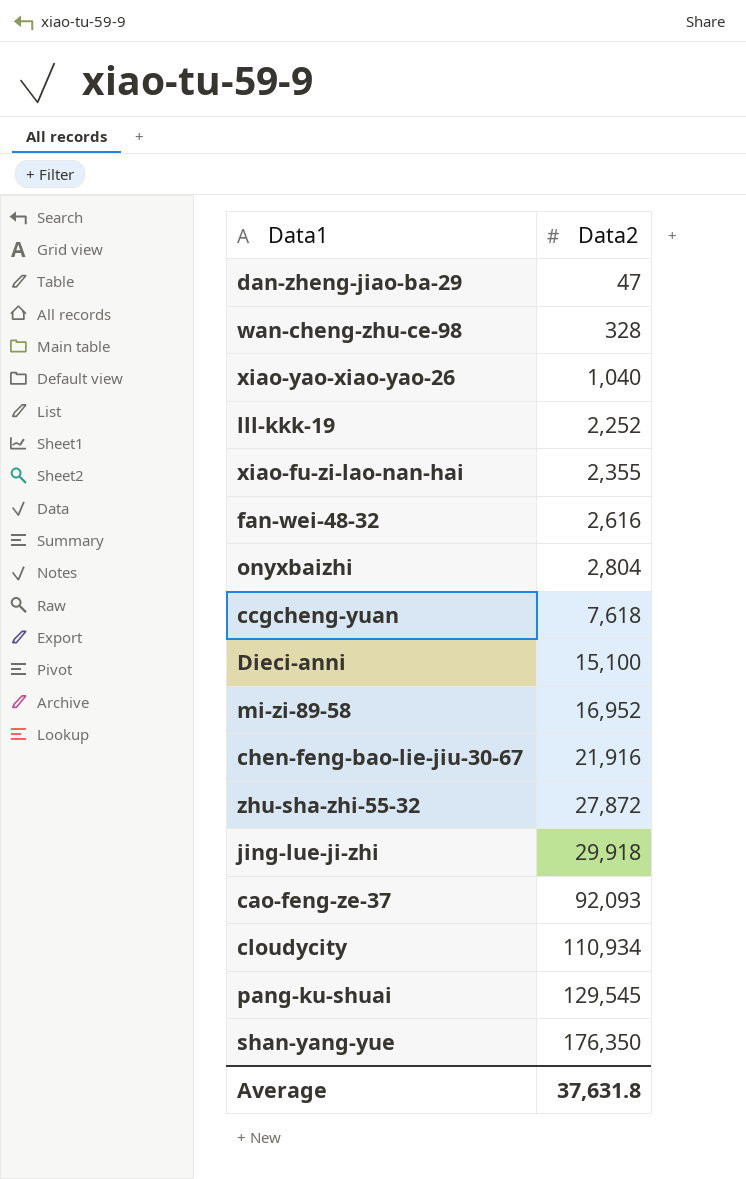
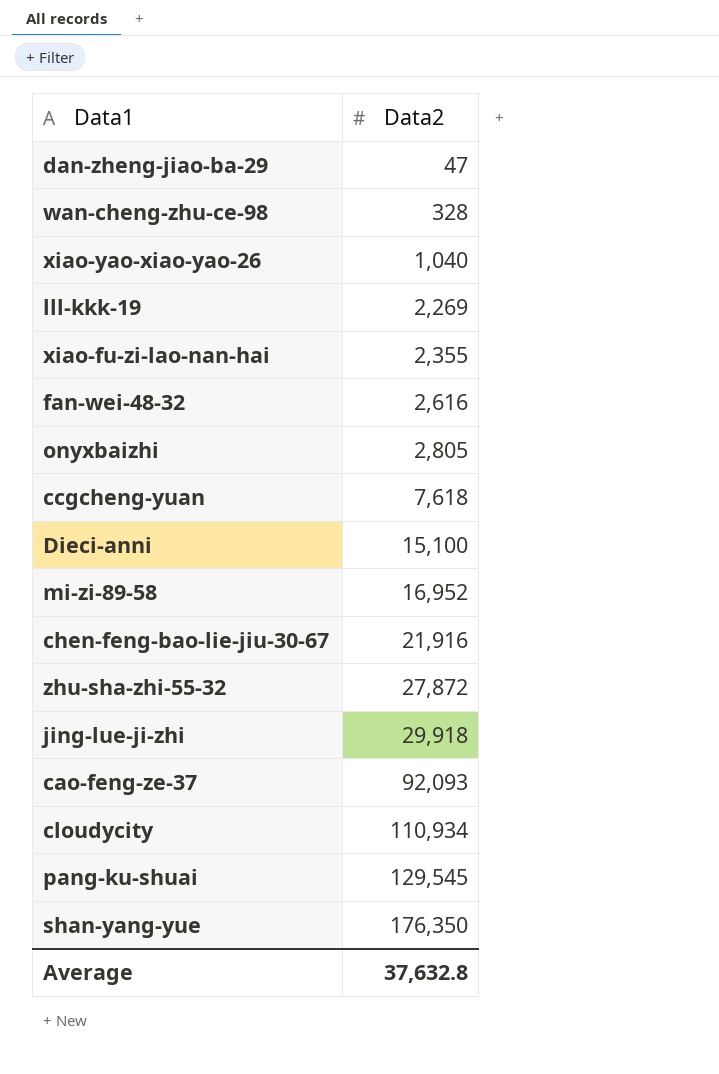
lll-kkk-19 | Data2: 2,252 -> 2,269
onyxbaizhi | Data2: 2,804 -> 2,805
Average | Data2: 37,631.8 -> 37,632.8

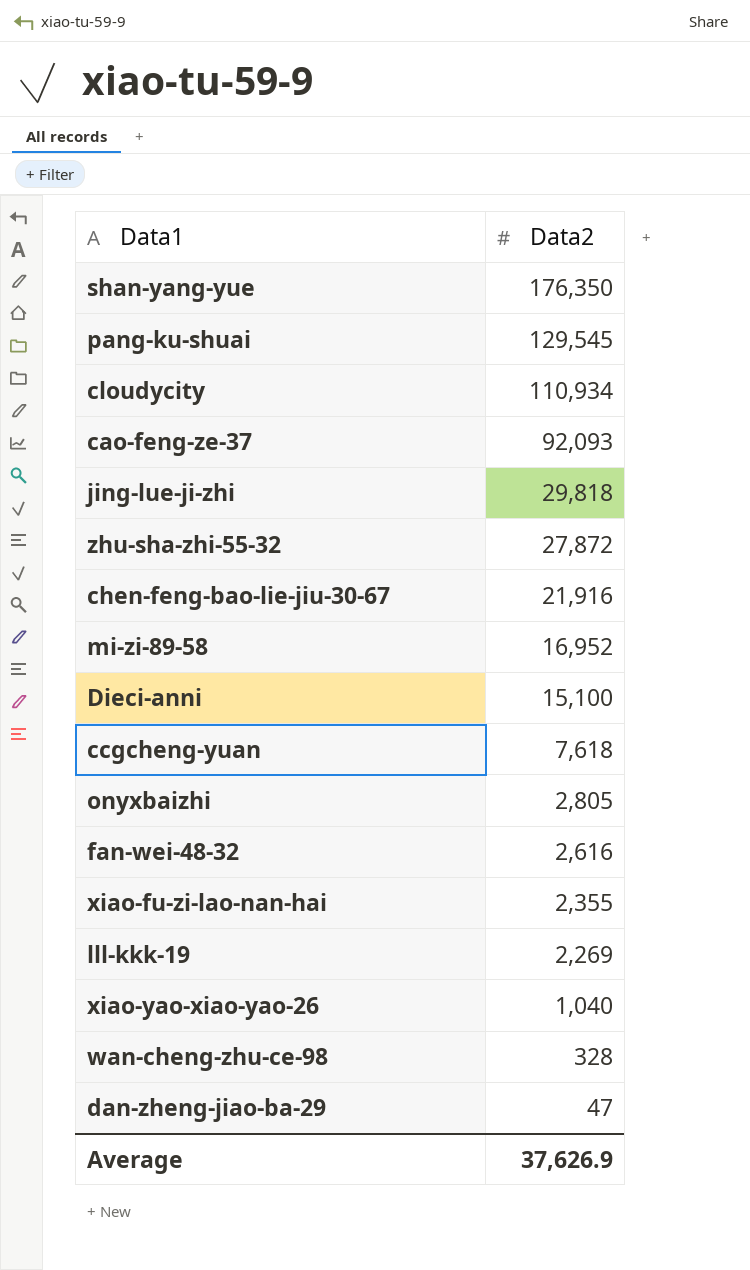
row order: Data2 ascending -> Data2 descending
jing-lue-ji-zhi | Data2: 29,918 -> 29,818
Average | Data2: 37,632.8 -> 37,626.9

